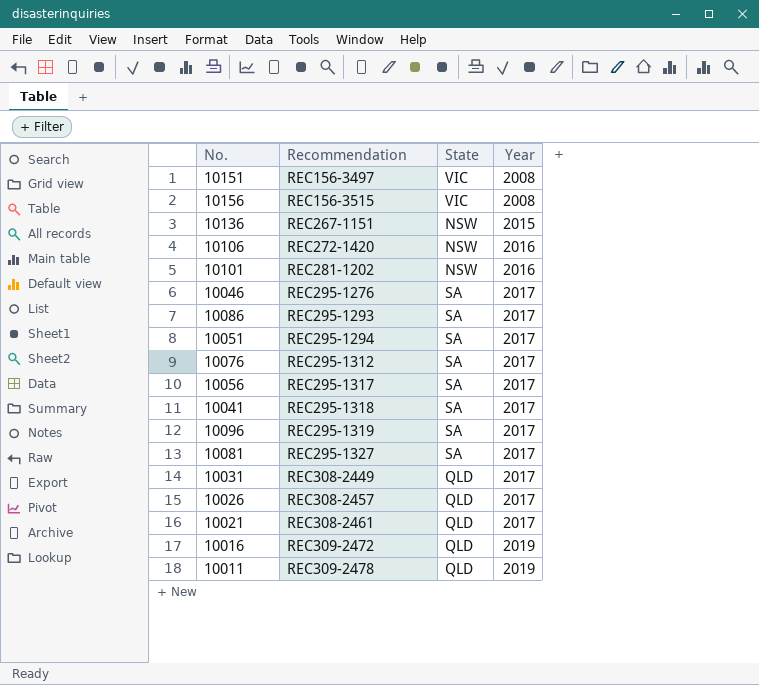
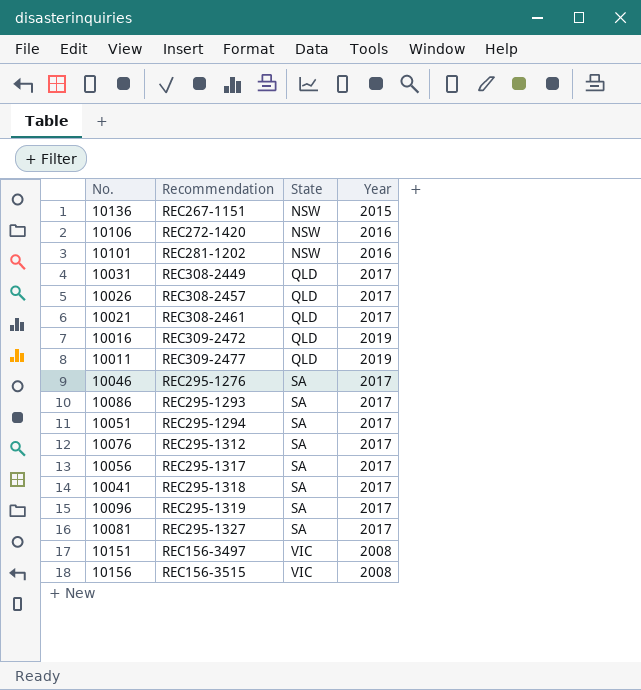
row order: Recommendation ascending -> State ascending
10011 | Recommendation: REC309-2478 -> REC309-2477

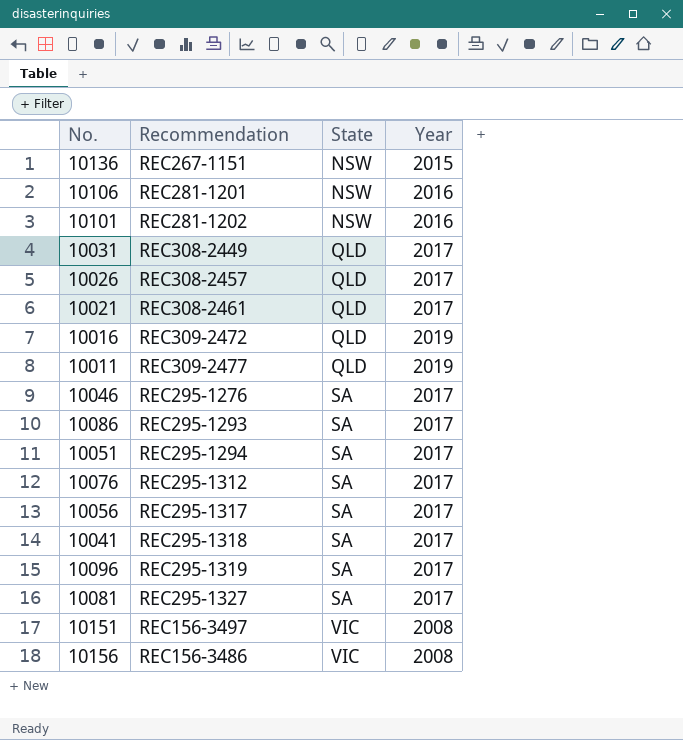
10106 | Recommendation: REC272-1420 -> REC281-1201
10156 | Recommendation: REC156-3515 -> REC156-3486

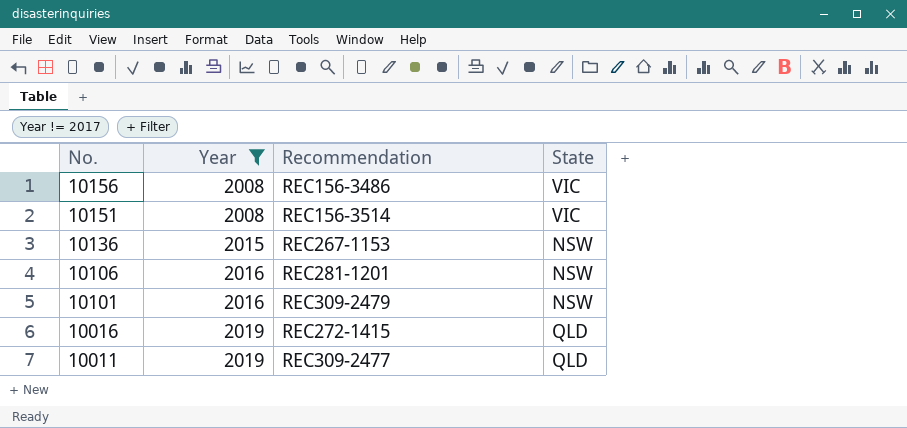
filter: none -> Year != 2017
row order: State ascending -> No. descending
column Year | position: 4 -> 2
10151 | Recommendation: REC156-3497 -> REC156-3514
10136 | Recommendation: REC267-1151 -> REC267-1153
10101 | Recommendation: REC281-1202 -> REC309-2479
10016 | Recommendation: REC309-2472 -> REC272-1415

